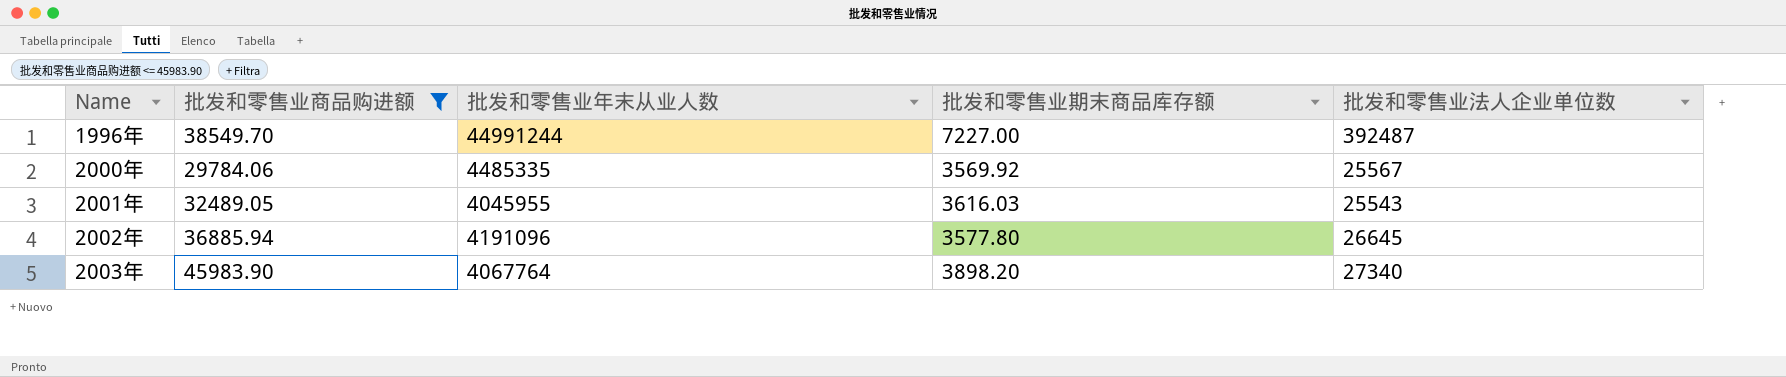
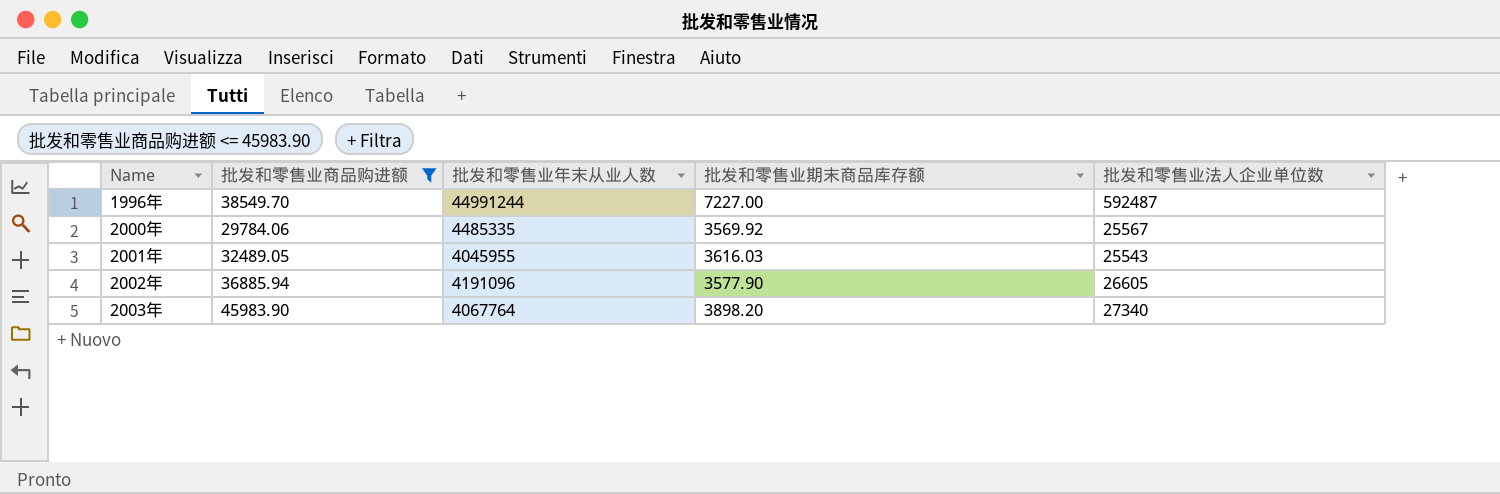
1996年 | 批发和零售业法人企业单位数: 392487 -> 592487
2002年 | 批发和零售业期末商品库存额: 3577.80 -> 3577.90
2002年 | 批发和零售业法人企业单位数: 26645 -> 26605

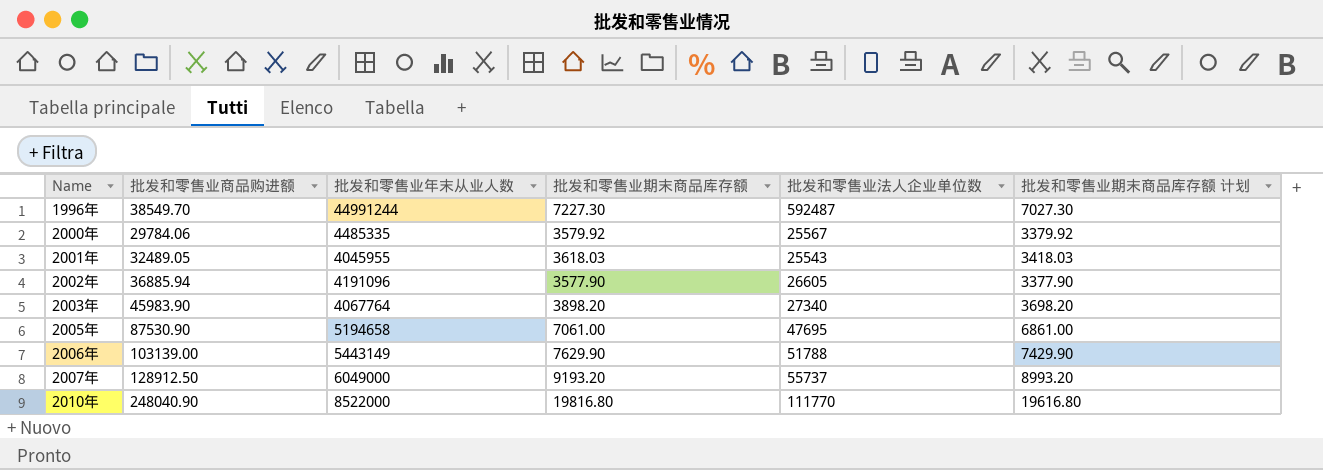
filter: 批发和零售业商品购进额 <= 45983.90 -> none
column 批发和零售业期末商品库存额 计划 | formula: none -> [批发和零售业期末商品库存额] - 200
1996年 | 批发和零售业期末商品库存额: 7227.00 -> 7227.30
2000年 | 批发和零售业期末商品库存额: 3569.92 -> 3579.92
2001年 | 批发和零售业期末商品库存额: 3616.03 -> 3618.03

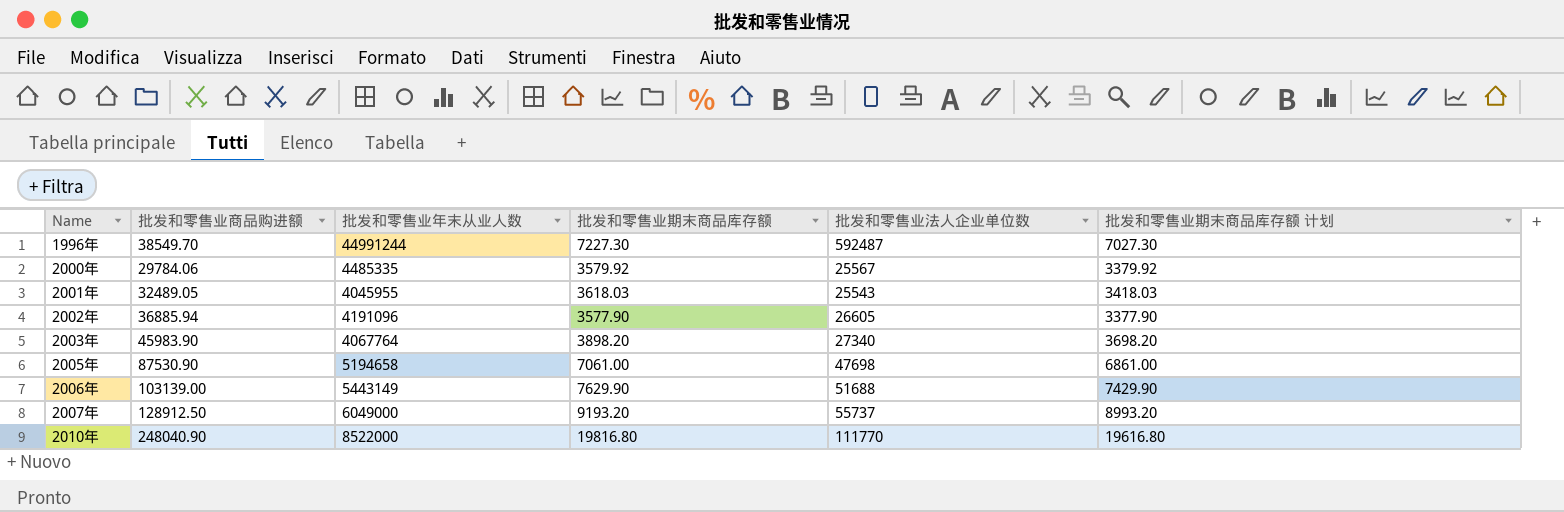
2005年 | 批发和零售业法人企业单位数: 47695 -> 47698
2006年 | 批发和零售业法人企业单位数: 51788 -> 51688

